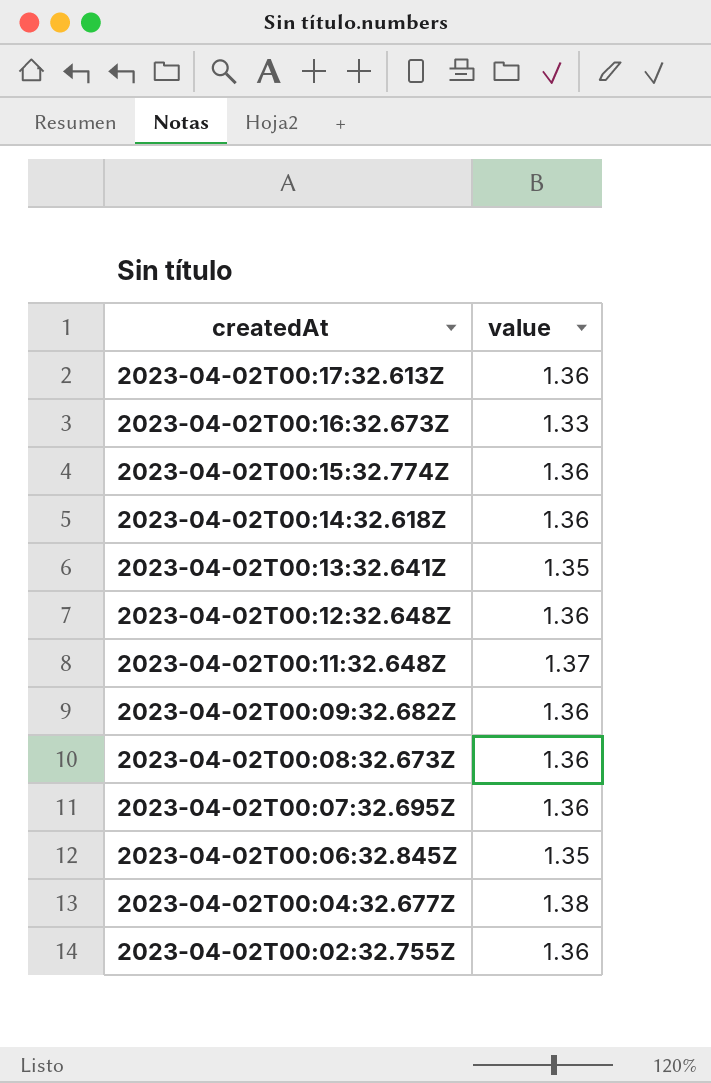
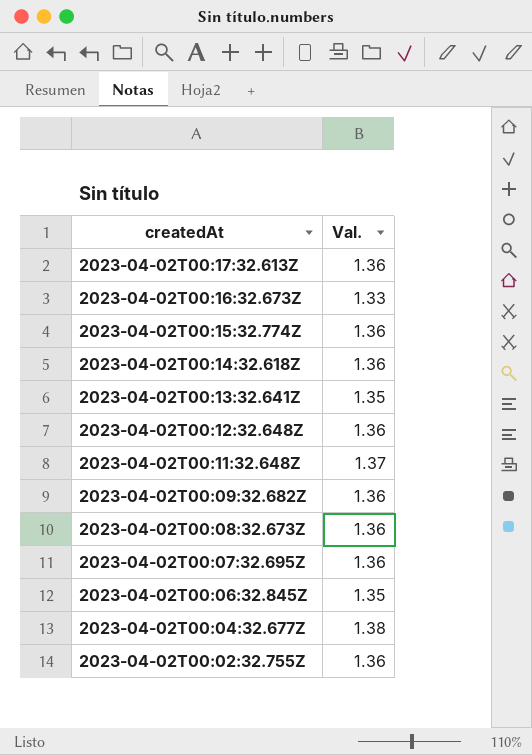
column name: value -> Val.

